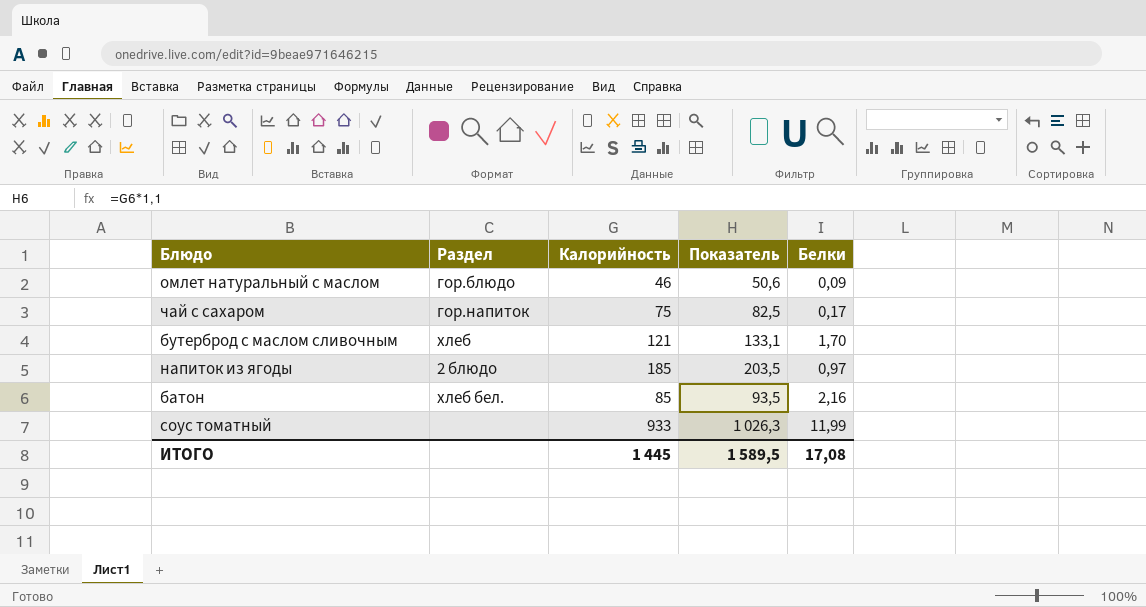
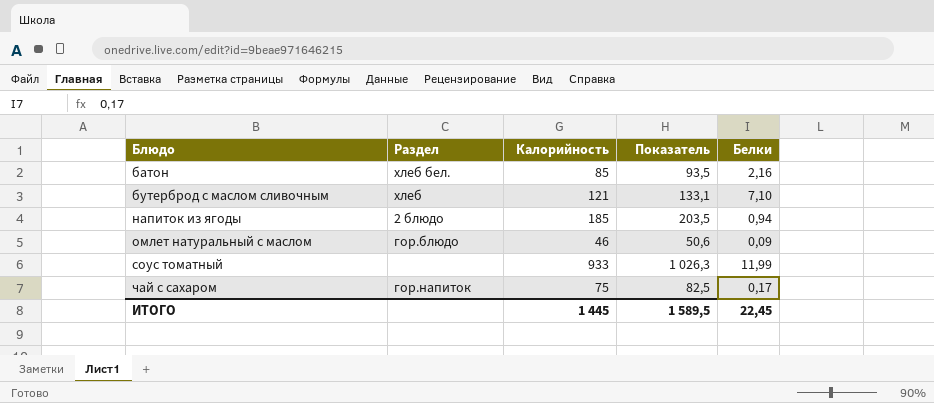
row order: none -> Блюдо ascending
бутерброд с маслом сливочным | Белки: 1,70 -> 7,10
напиток из ягоды | Белки: 0,97 -> 0,94
ИТОГО | Белки: 17,08 -> 22,45

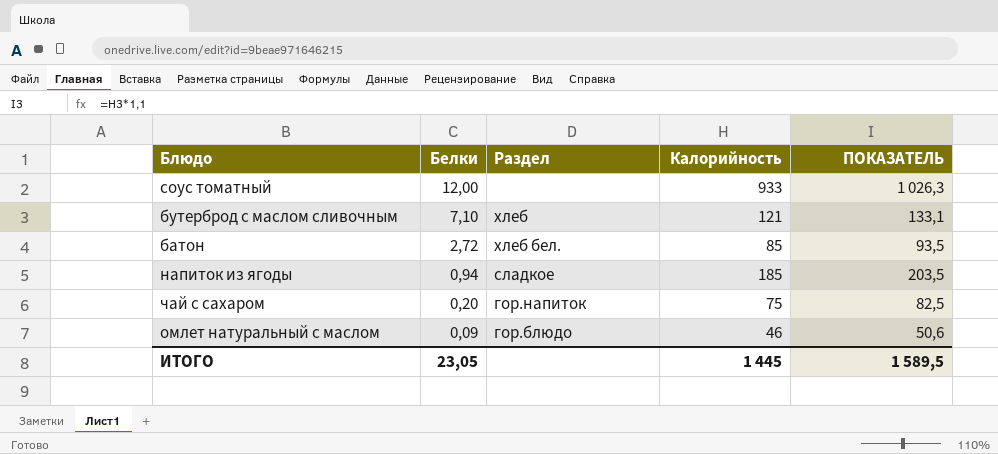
row order: Блюдо ascending -> Белки descending
column Белки | position: 5 -> 2
column name: Показатель -> ПОКАЗАТЕЛЬ
соус томатный | Белки: 11,99 -> 12,00
батон | Белки: 2,16 -> 2,72
напиток из ягоды | Раздел: 2 блюдо -> сладкое
чай с сахаром | Белки: 0,17 -> 0,20
ИТОГО | Белки: 22,45 -> 23,05

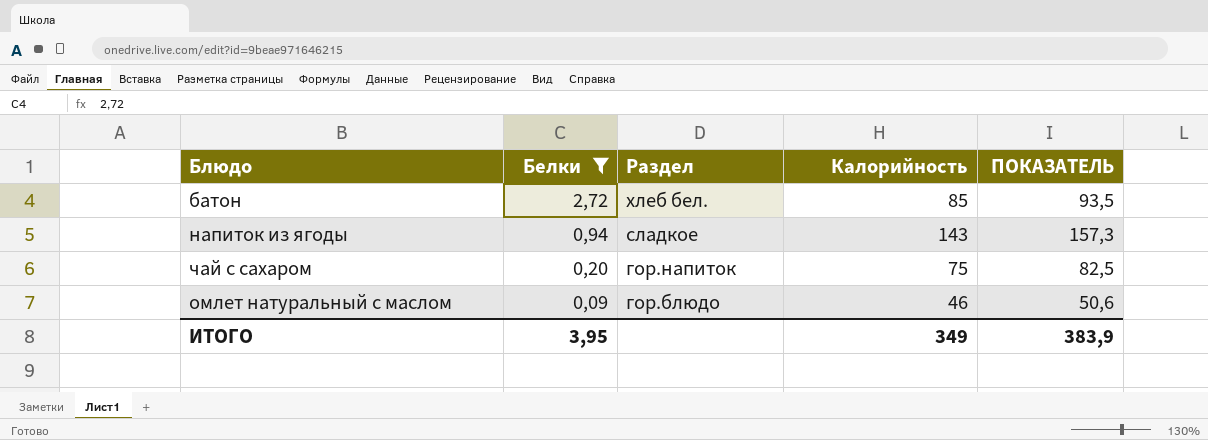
filter: none -> Белки <= 2,72
напиток из ягоды | Калорийность: 185 -> 143
напиток из ягоды | ПОКАЗАТЕЛЬ: 203,5 -> 157,3
ИТОГО | Белки: 23,05 -> 3,95
ИТОГО | Калорийность: 1 445 -> 349
ИТОГО | ПОКАЗАТЕЛЬ: 1 589,5 -> 383,9

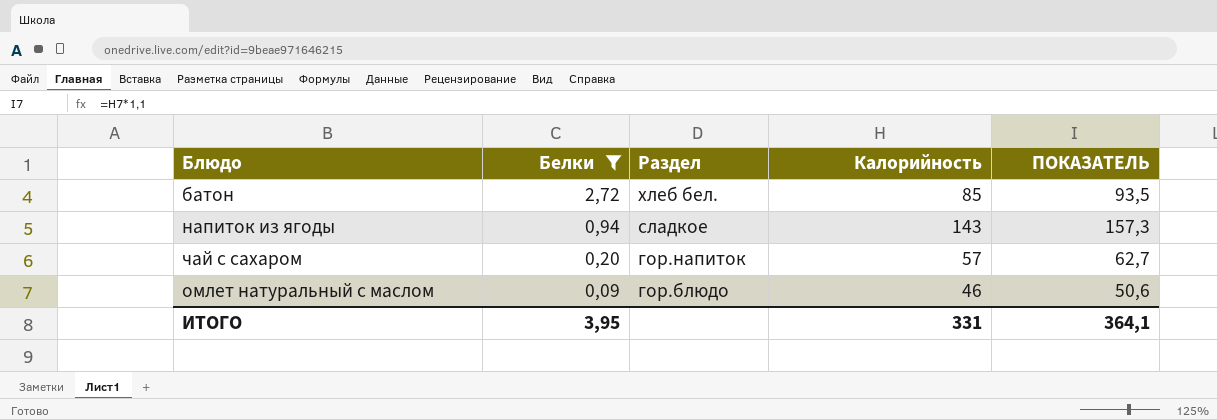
чай с сахаром | Калорийность: 75 -> 57
чай с сахаром | ПОКАЗАТЕЛЬ: 82,5 -> 62,7
ИТОГО | Калорийность: 349 -> 331
ИТОГО | ПОКАЗАТЕЛЬ: 383,9 -> 364,1

